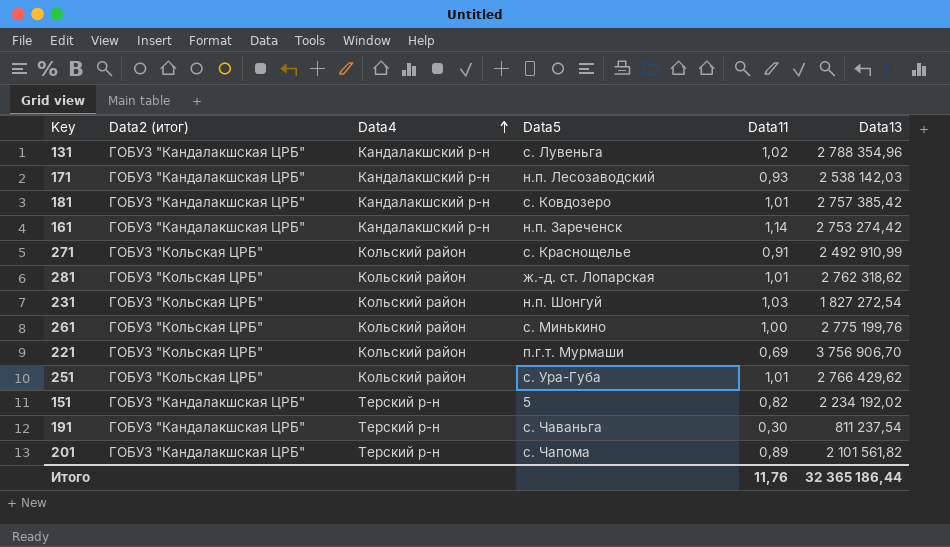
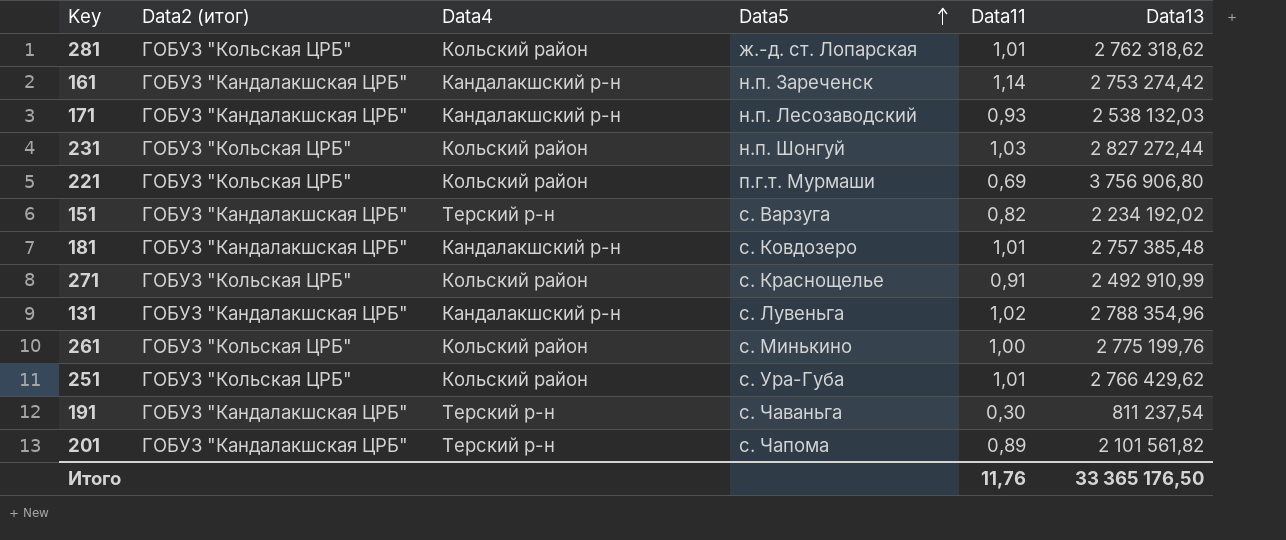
row order: Data4 ascending -> Data5 ascending
171 | Data13: 2 538 142,03 -> 2 538 132,03
231 | Data13: 1 827 272,54 -> 2 827 272,44
221 | Data13: 3 756 906,70 -> 3 756 906,80
151 | Data5: 5 -> с. Варзуга
181 | Data13: 2 757 385,42 -> 2 757 385,48
Итого | Data13: 32 365 186,44 -> 33 365 176,50

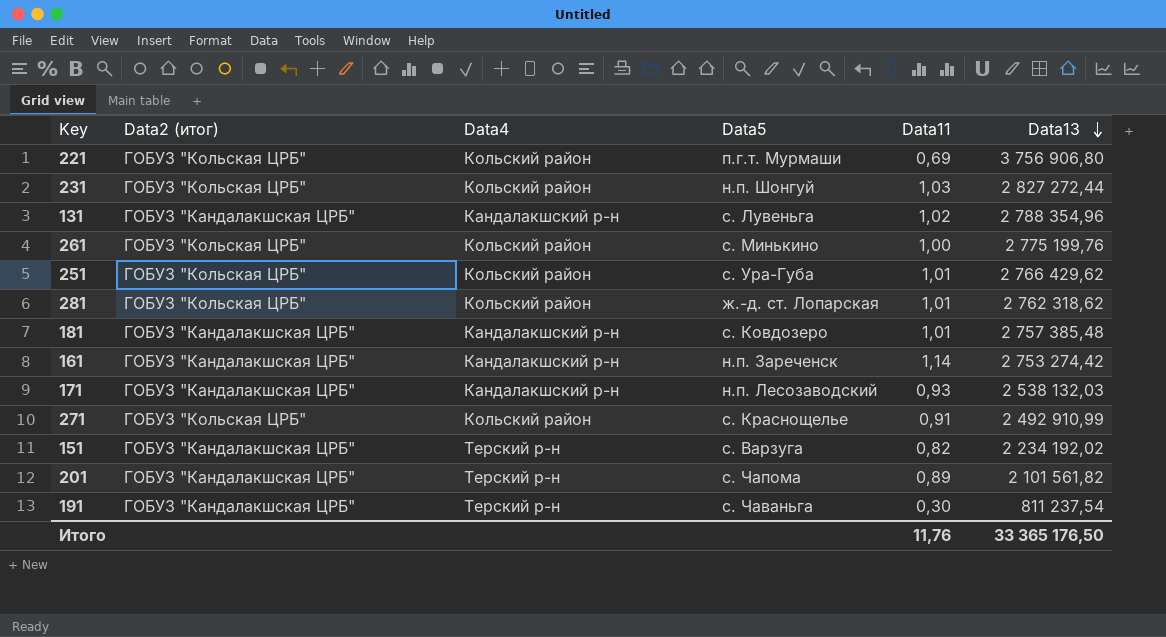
row order: Data5 ascending -> Data13 descending

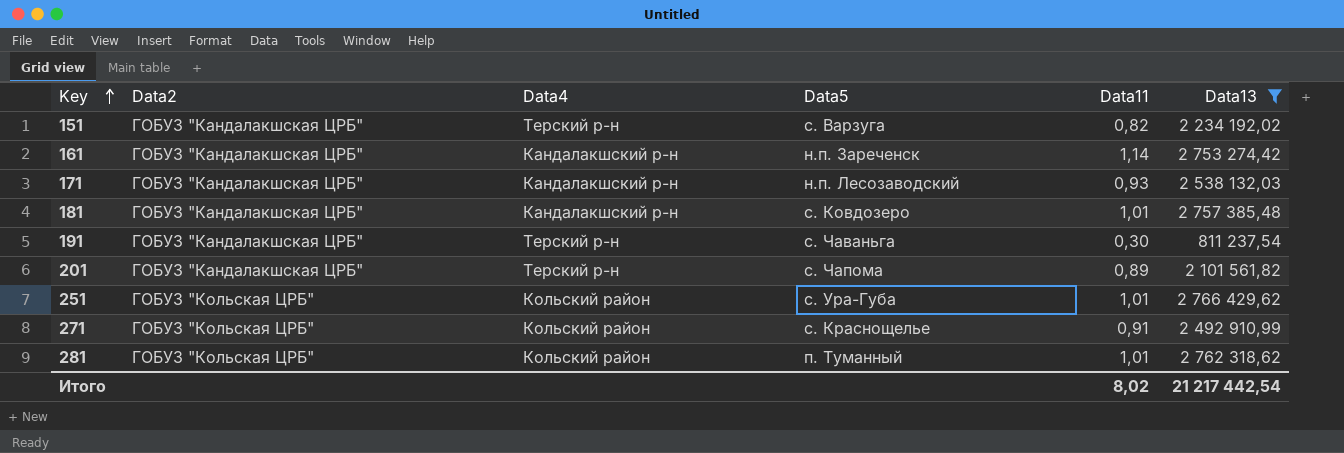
filter: none -> Data13 <= 2 766 429,62
row order: Data13 descending -> Key ascending
column name: Data2 (итог) -> Data2
281 | Data5: ж.-д. ст. Лопарская -> п. Туманный
Итого | Data11: 11,76 -> 8,02
Итого | Data13: 33 365 176,50 -> 21 217 442,54

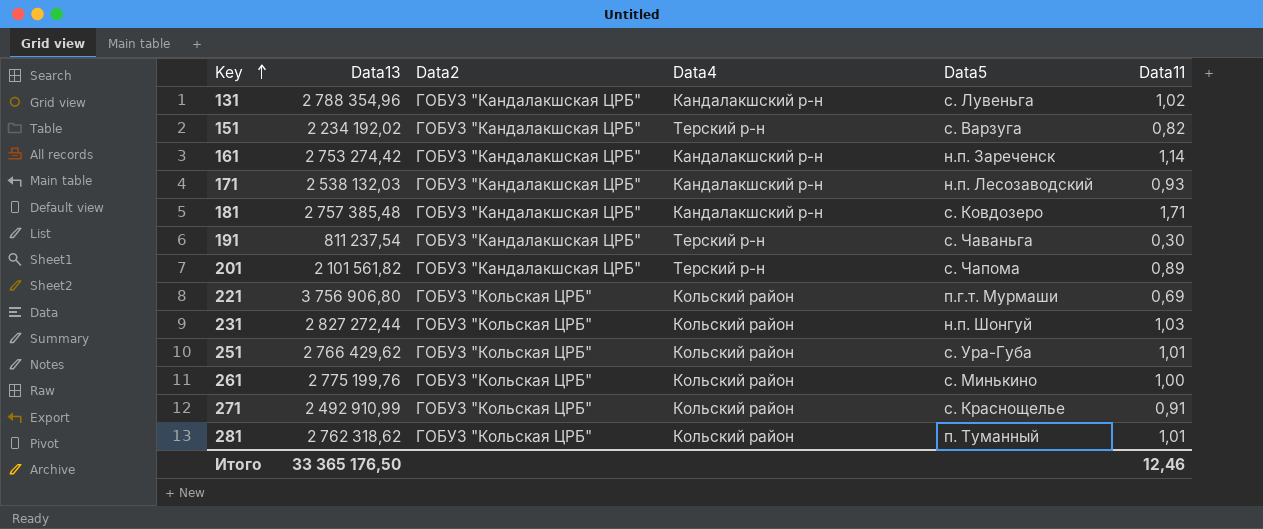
filter: Data13 <= 2 766 429,62 -> none
column Data13 | position: 6 -> 2
181 | Data11: 1,01 -> 1,71
Итого | Data13: 21 217 442,54 -> 33 365 176,50
Итого | Data11: 8,02 -> 12,46

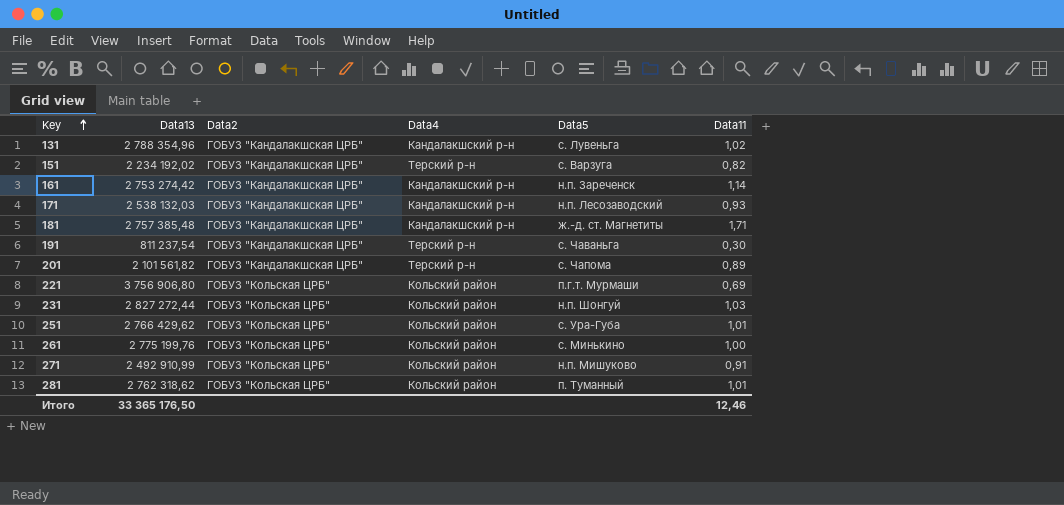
181 | Data5: с. Ковдозеро -> ж.-д. ст. Магнетиты
271 | Data5: с. Краснощелье -> н.п. Мишуково

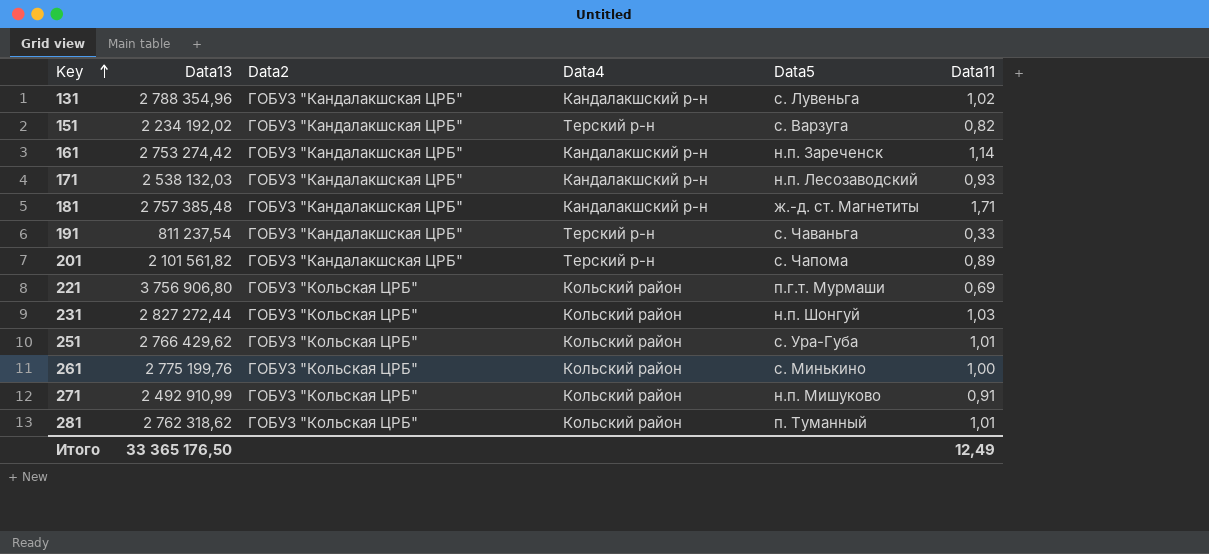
191 | Data11: 0,30 -> 0,33
Итого | Data11: 12,46 -> 12,49

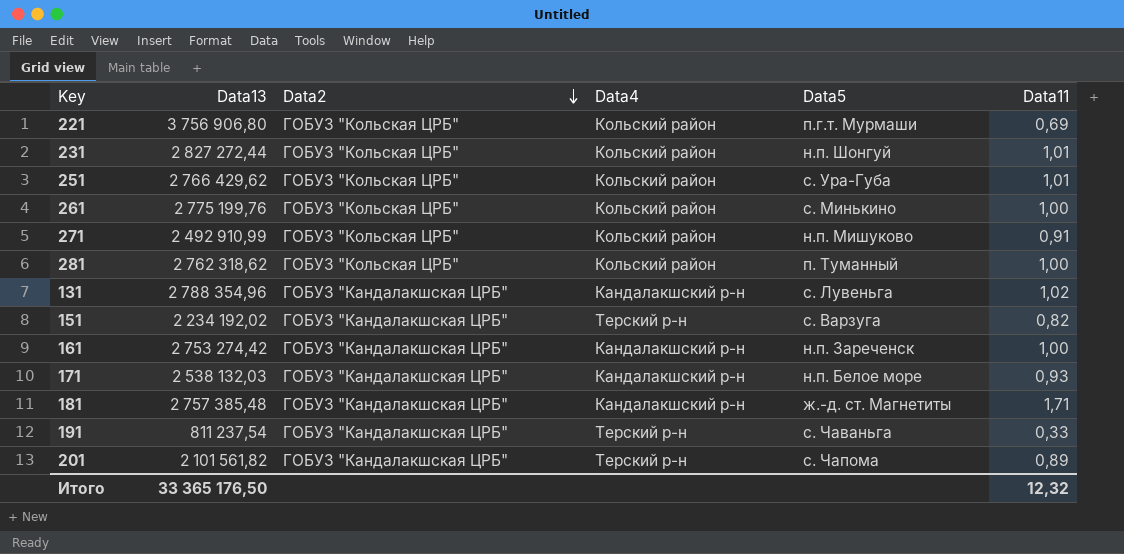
row order: Key ascending -> Data2 descending
231 | Data11: 1,03 -> 1,01
281 | Data11: 1,01 -> 1,00
161 | Data11: 1,14 -> 1,00
171 | Data5: н.п. Лесозаводский -> н.п. Белое море
Итого | Data11: 12,49 -> 12,32

